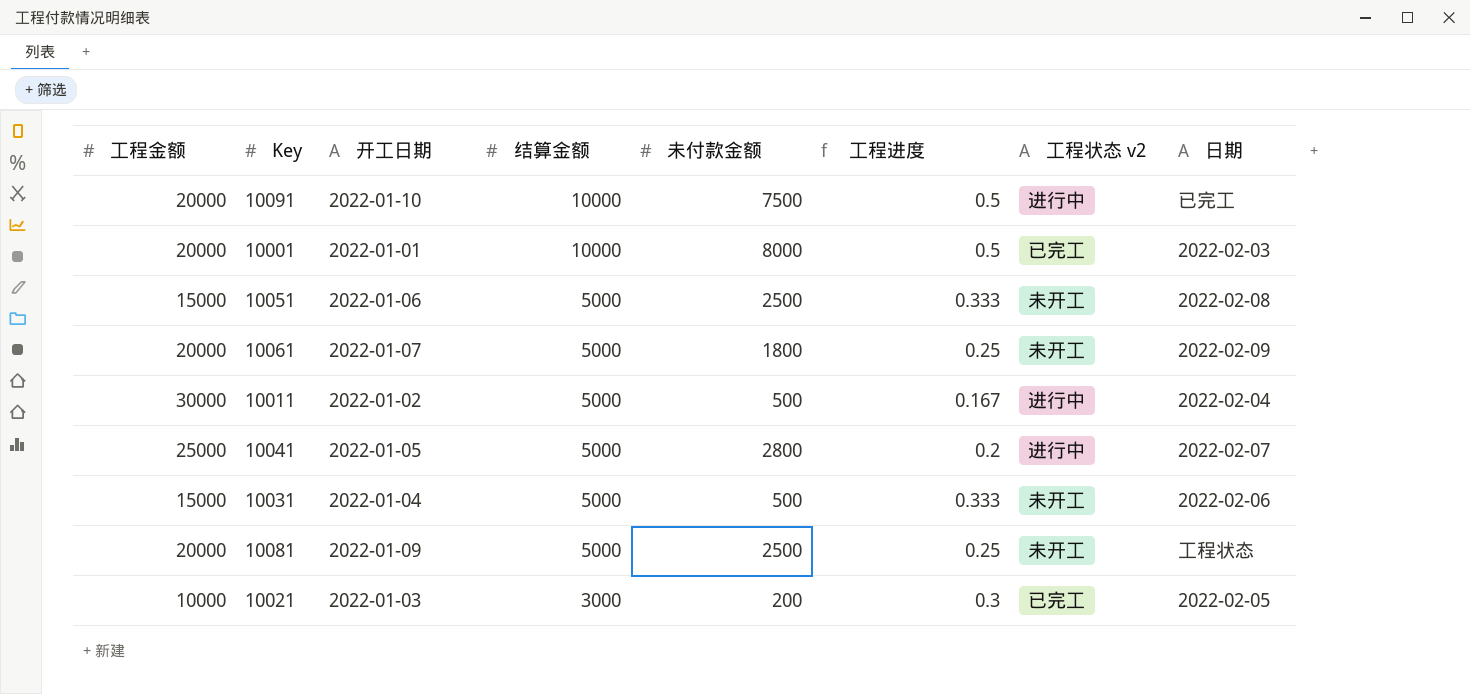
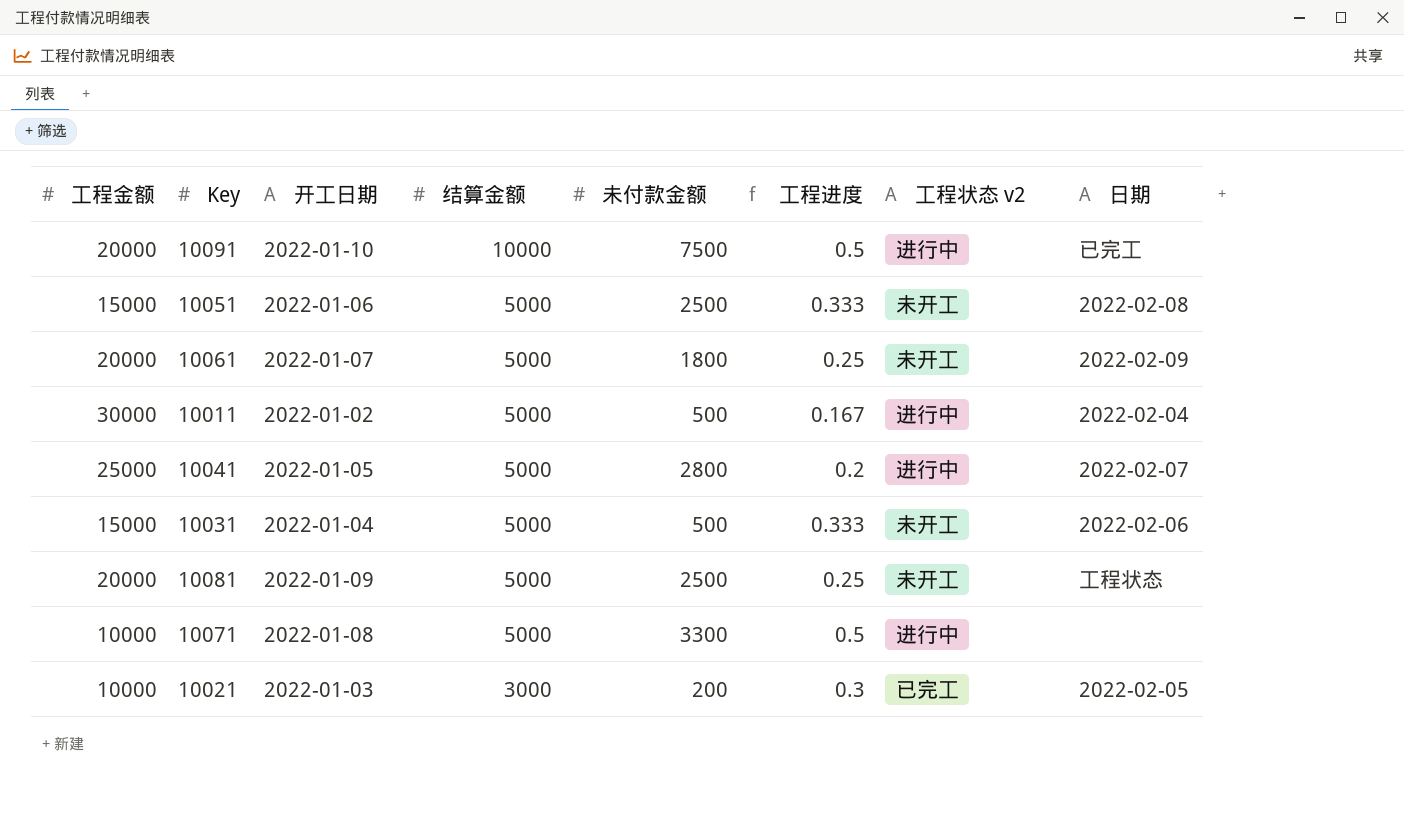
row 10001: 20000 | 2022-01-01 | 10000 | 8000 | 0.5 | 已完工 | 2022-02-03 -> none
row 10071: none -> 10000 | 2022-01-08 | 5000 | 3300 | 0.5 | 进行中 | none

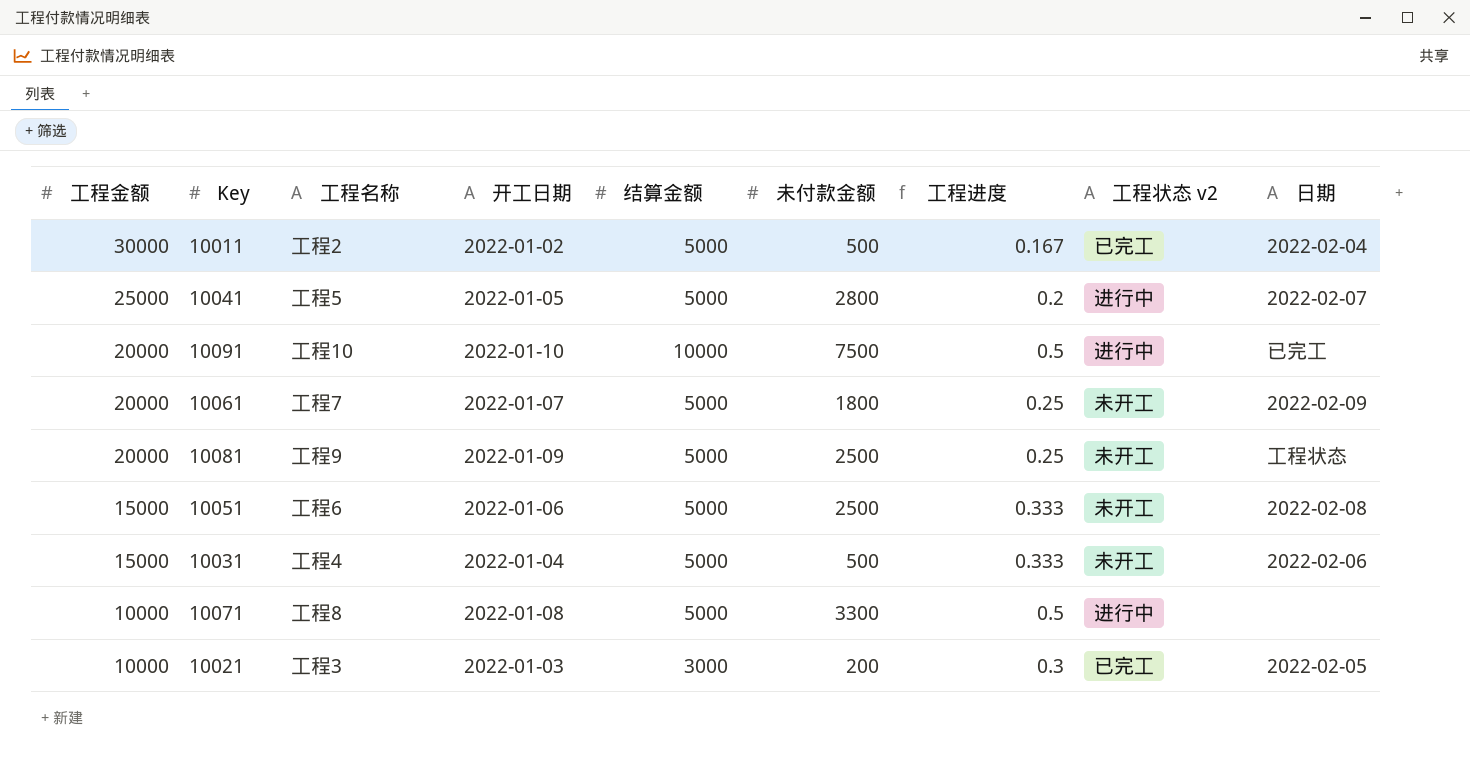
row order: 结算金额 descending -> 工程金额 descending
column 工程名称 | position: none -> 3
10011 | 工程状态 v2: 进行中 -> 已完工

